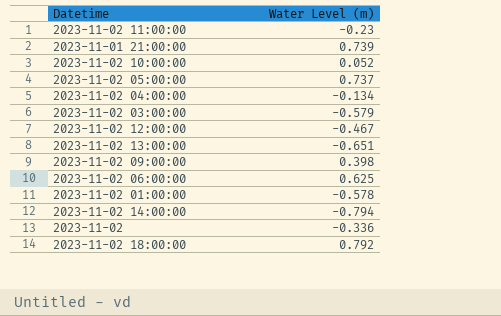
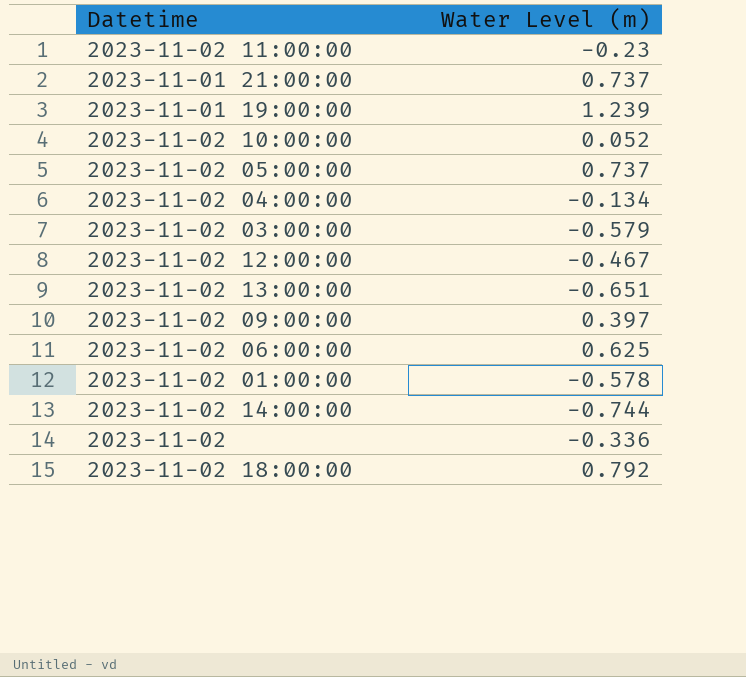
2023-11-01 21:00:00 | Water Level (m): 0.739 -> 0.737
row 2023-11-01 19:00:00: none -> 1.239
2023-11-02 09:00:00 | Water Level (m): 0.398 -> 0.397
2023-11-02 14:00:00 | Water Level (m): -0.794 -> -0.744

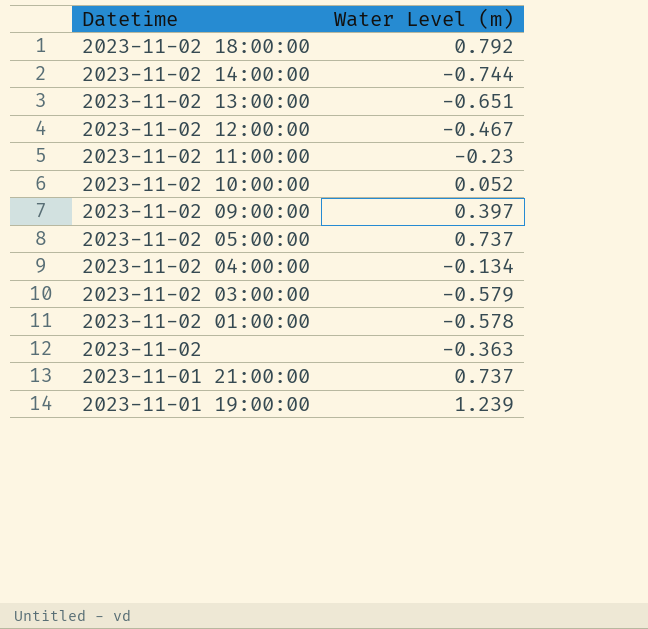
row order: none -> Datetime descending
row 2023-11-02 06:00:00: 0.625 -> none
2023-11-02 | Water Level (m): -0.336 -> -0.363

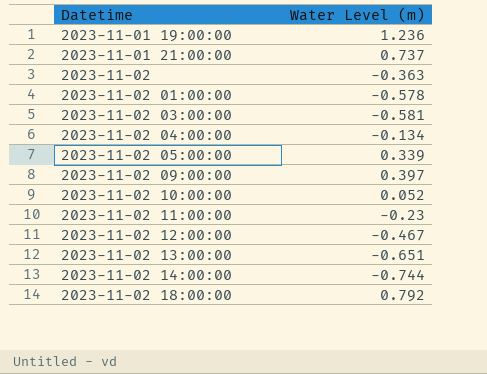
row order: Datetime descending -> Datetime ascending
2023-11-01 19:00:00 | Water Level (m): 1.239 -> 1.236
2023-11-02 03:00:00 | Water Level (m): -0.579 -> -0.581
2023-11-02 05:00:00 | Water Level (m): 0.737 -> 0.339

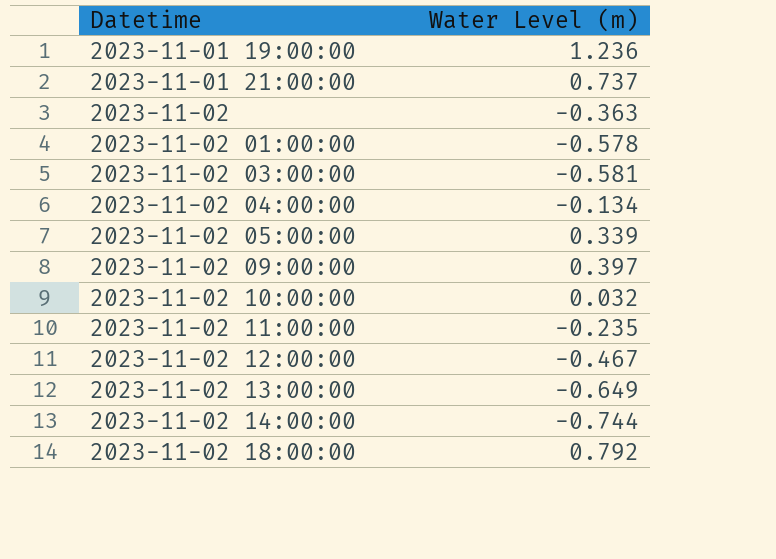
2023-11-02 10:00:00 | Water Level (m): 0.052 -> 0.032
2023-11-02 11:00:00 | Water Level (m): -0.23 -> -0.235
2023-11-02 13:00:00 | Water Level (m): -0.651 -> -0.649

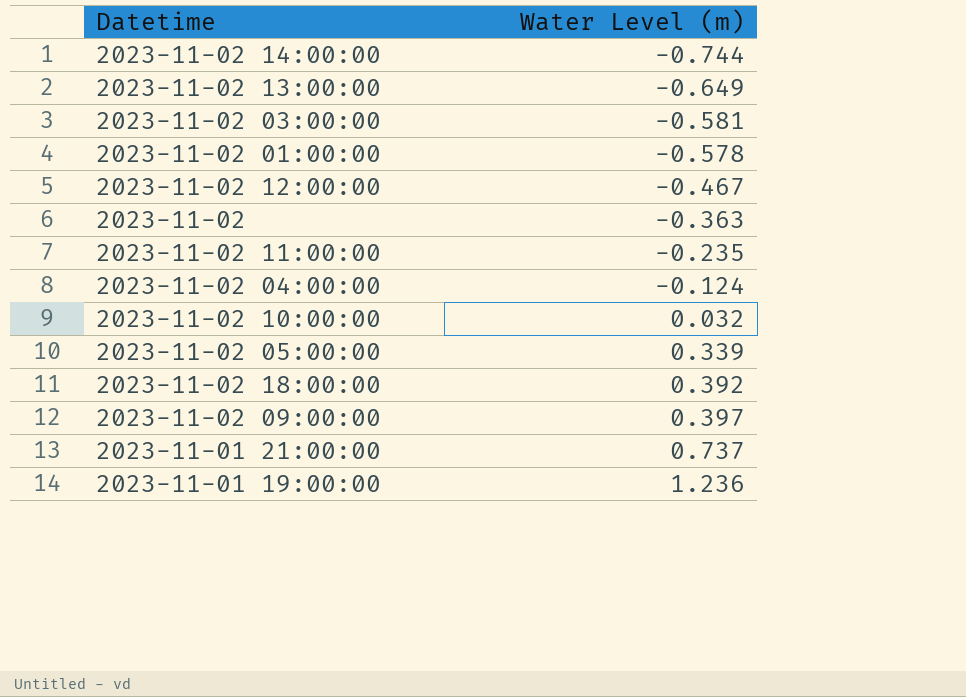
row order: Datetime ascending -> Water Level (m) ascending
2023-11-02 04:00:00 | Water Level (m): -0.134 -> -0.124
2023-11-02 18:00:00 | Water Level (m): 0.792 -> 0.392

